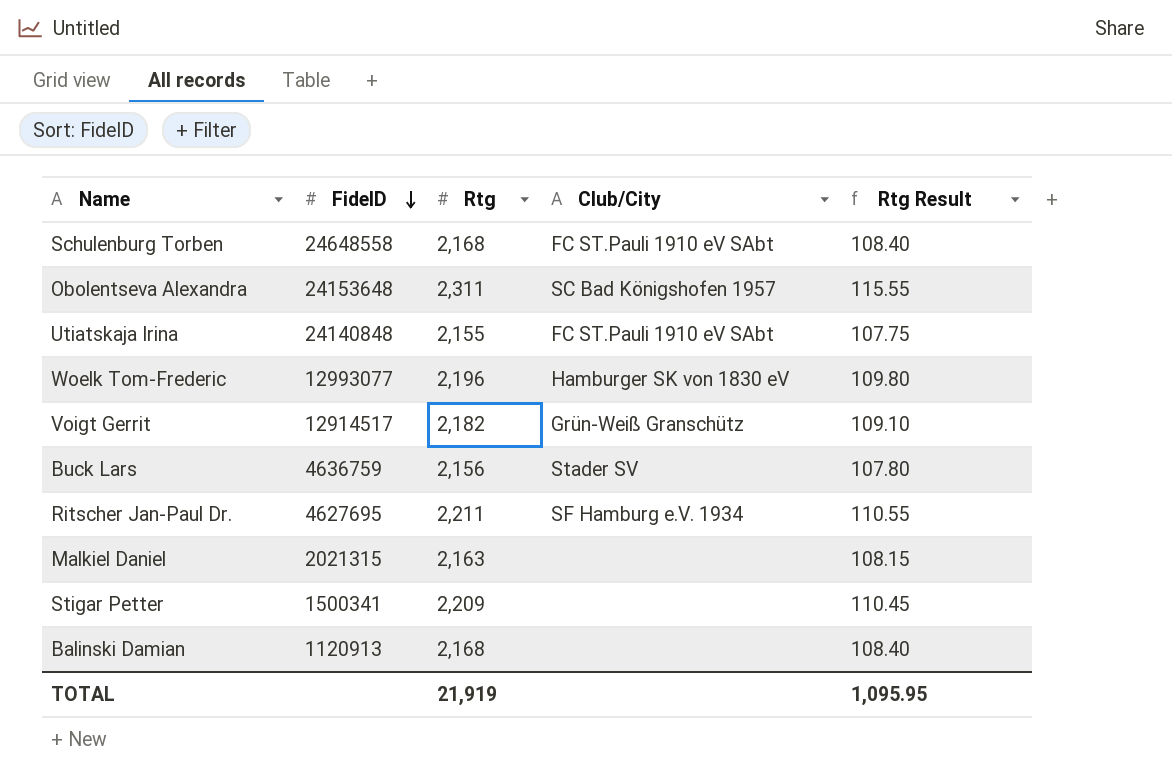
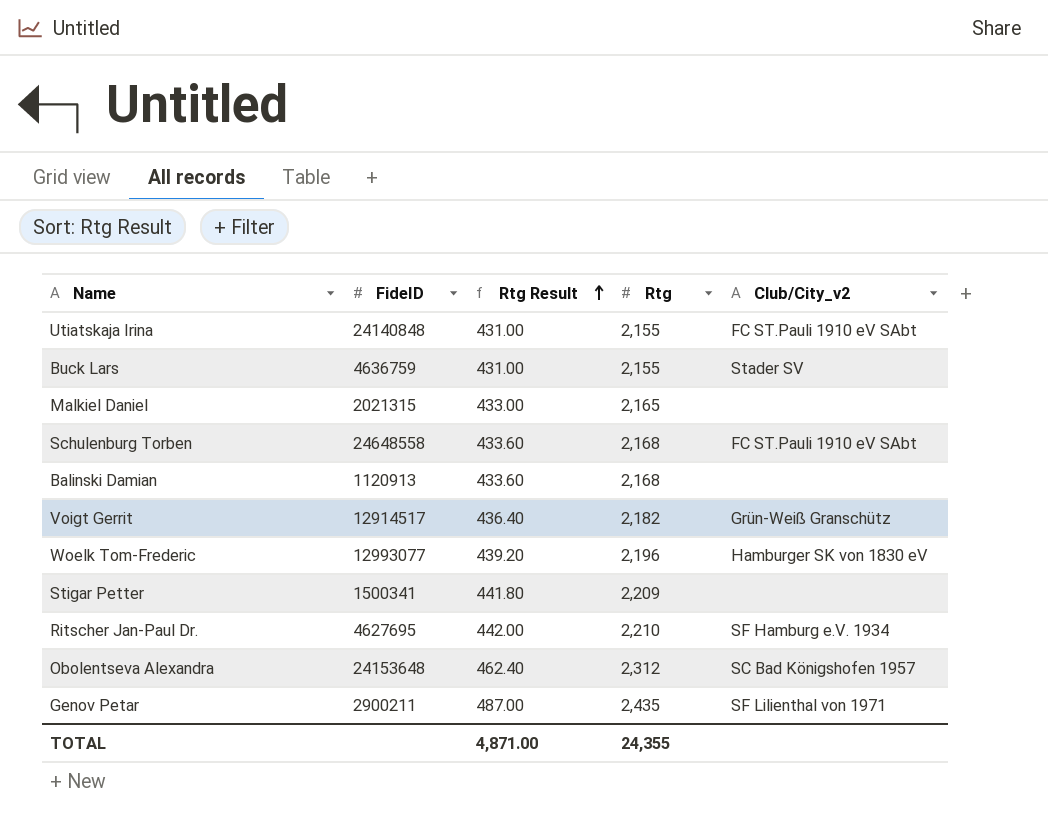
row order: FideID descending -> Rtg Result ascending
column Rtg Result | formula: [Rtg] * 0.05 -> [Rtg] * 0.2
column Rtg Result | position: 5 -> 3
column name: Club/City -> Club/City_v2
Buck Lars | Rtg: 2,156 -> 2,155
Malkiel Daniel | Rtg: 2,163 -> 2,165
Ritscher Jan-Paul Dr. | Rtg: 2,211 -> 2,210
Obolentseva Alexandra | Rtg: 2,311 -> 2,312
row Genov Petar: none -> 2900211 | 487.00 | 2,435 | SF Lilienthal von 1971
TOTAL | Rtg Result: 1,095.95 -> 4,871.00
TOTAL | Rtg: 21,919 -> 24,355

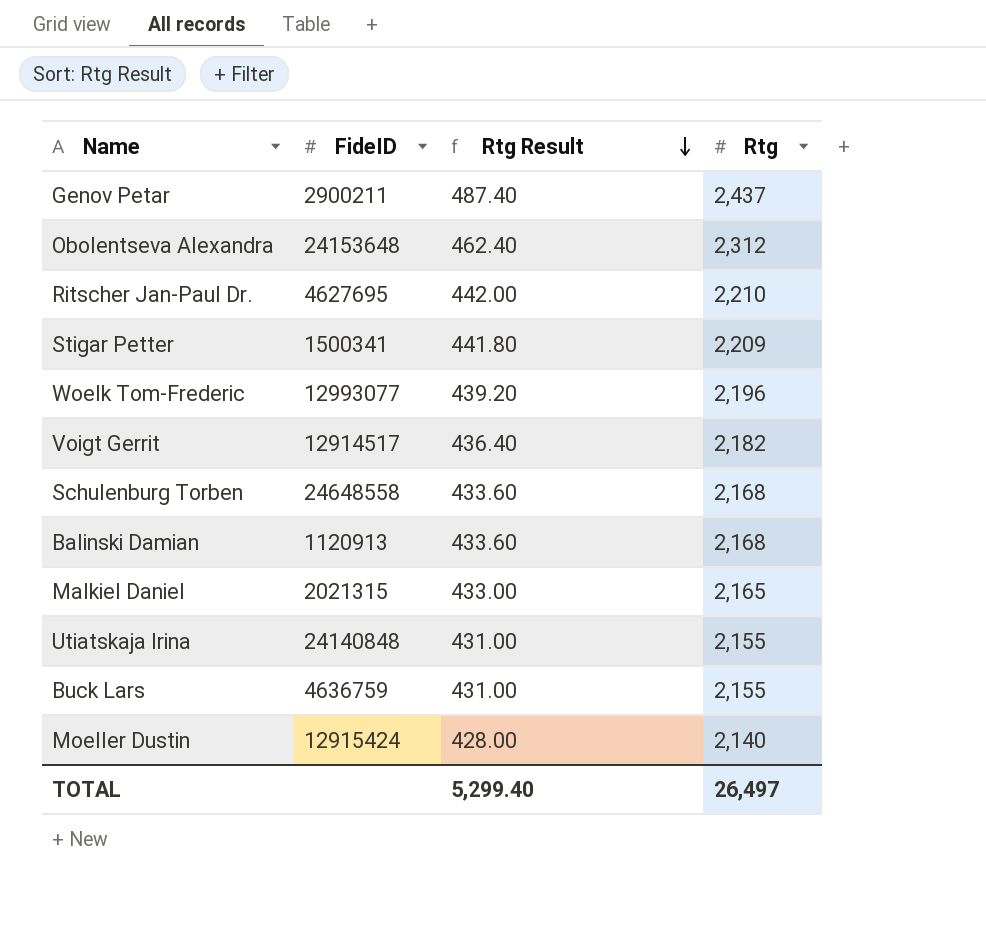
row order: Rtg Result ascending -> Rtg Result descending
column Club/City_v2 | position: 5 -> none
Genov Petar | Rtg Result: 487.00 -> 487.40
Genov Petar | Rtg: 2,435 -> 2,437
row Moeller Dustin: none -> 12915424 | 428.00 | 2,140
TOTAL | Rtg Result: 4,871.00 -> 5,299.40
TOTAL | Rtg: 24,355 -> 26,497

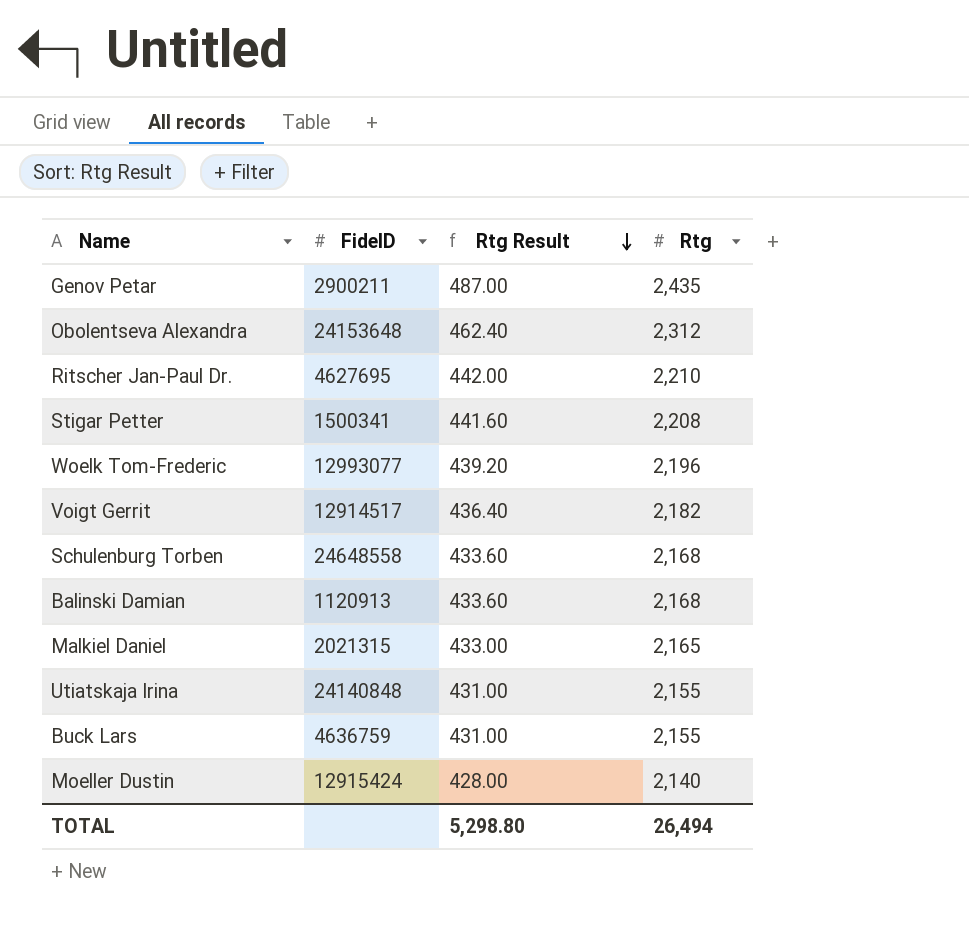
Genov Petar | Rtg Result: 487.40 -> 487.00
Genov Petar | Rtg: 2,437 -> 2,435
Stigar Petter | Rtg Result: 441.80 -> 441.60
Stigar Petter | Rtg: 2,209 -> 2,208
TOTAL | Rtg Result: 5,299.40 -> 5,298.80
TOTAL | Rtg: 26,497 -> 26,494

